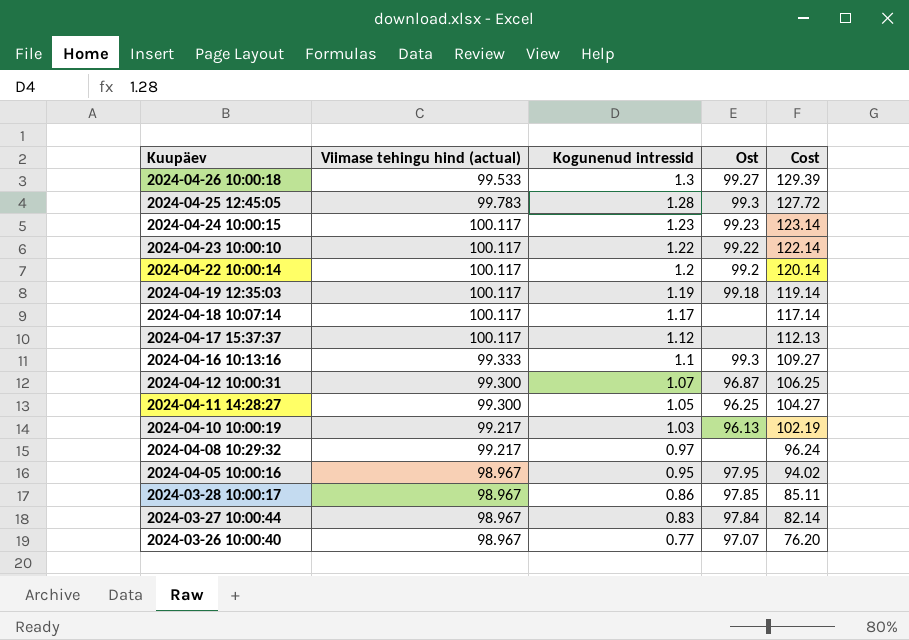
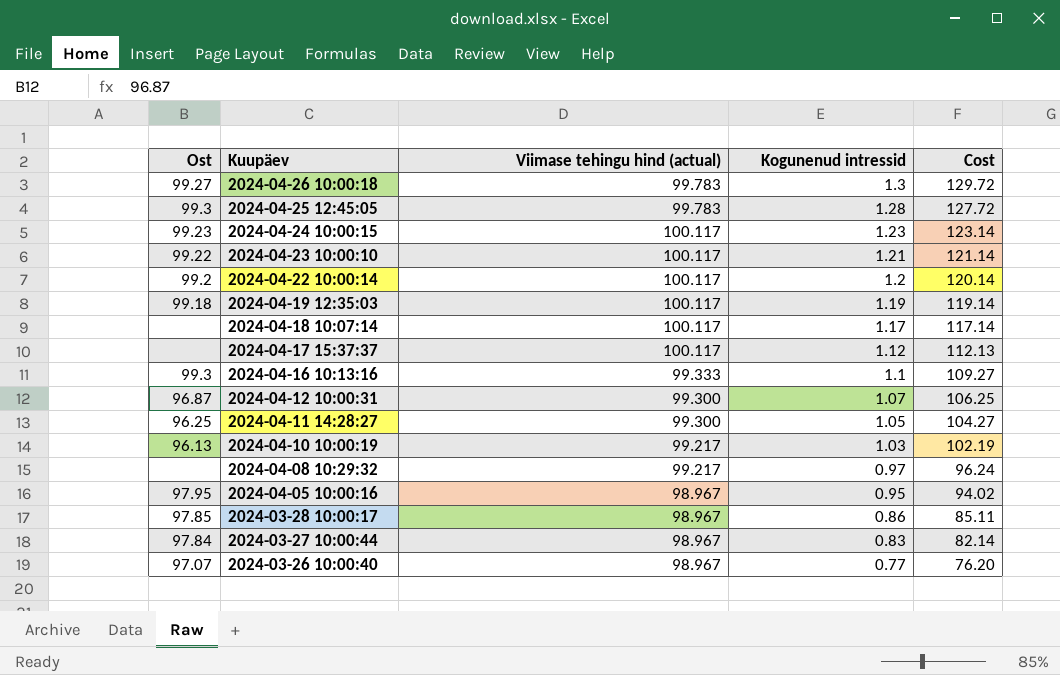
column Ost | position: 4 -> 1
2024-04-26 10:00:18 | Viimase tehingu hind (actual): 99.533 -> 99.783
2024-04-26 10:00:18 | Cost: 129.39 -> 129.72
2024-04-23 10:00:10 | Kogunenud intressid: 1.22 -> 1.21
2024-04-23 10:00:10 | Cost: 122.14 -> 121.14

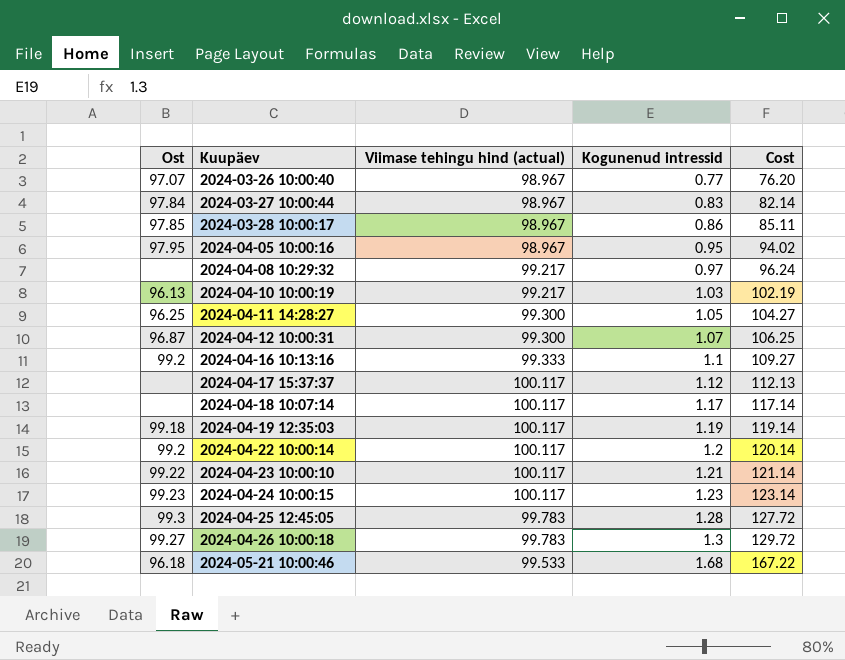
row order: Kuupäev descending -> Kuupäev ascending
2024-04-16 10:13:16 | Ost: 99.3 -> 99.2
row 2024-05-21 10:00:46: none -> 96.18 | 99.533 | 1.68 | 167.22

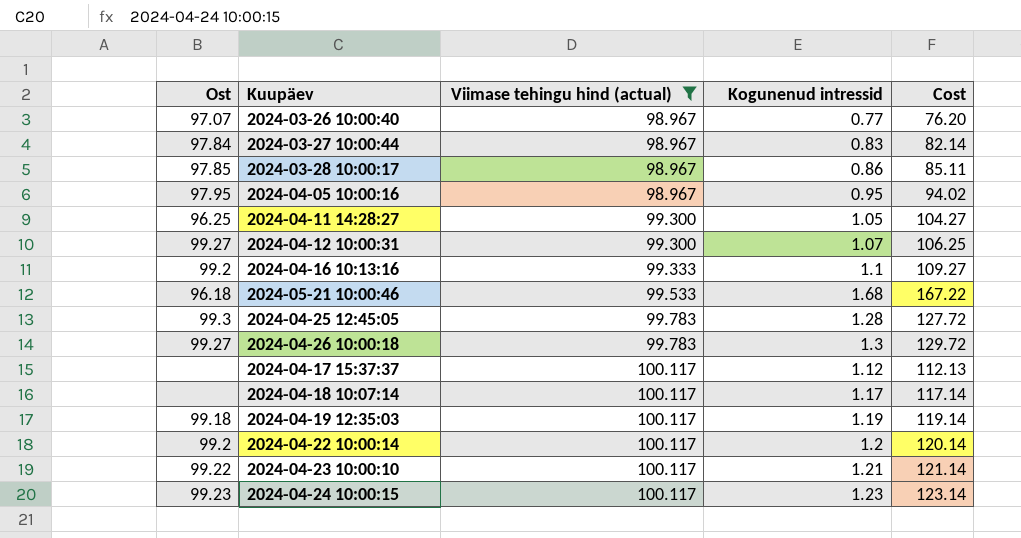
filter: none -> Viimase tehingu hind (actual) != 99.217
row order: Kuupäev ascending -> Viimase tehingu hind (actual) ascending
2024-04-12 10:00:31 | Ost: 96.87 -> 99.27

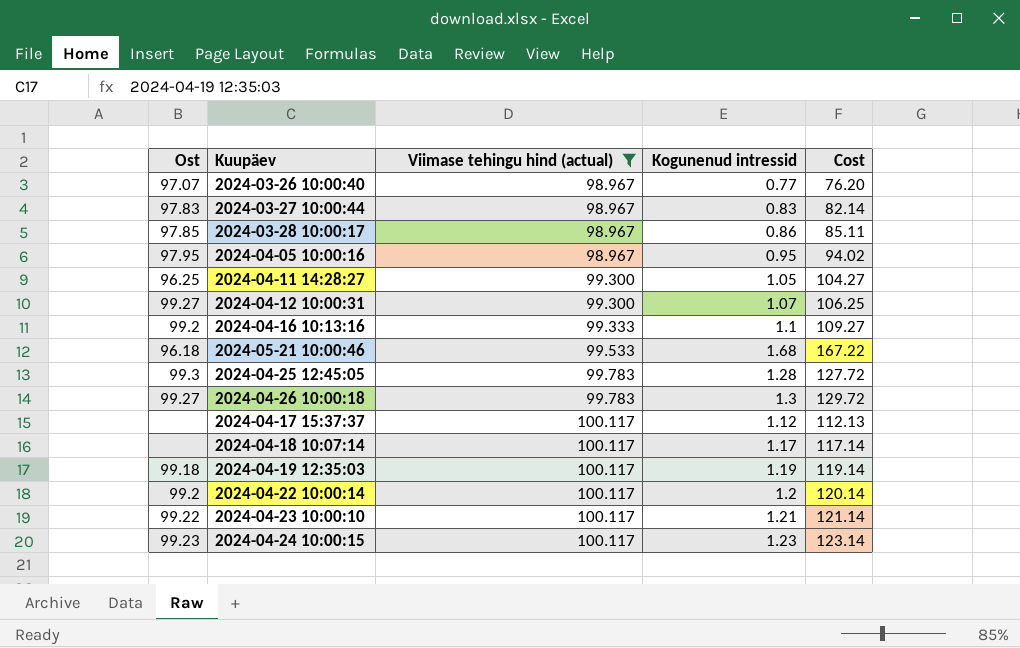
2024-03-27 10:00:44 | Ost: 97.84 -> 97.83

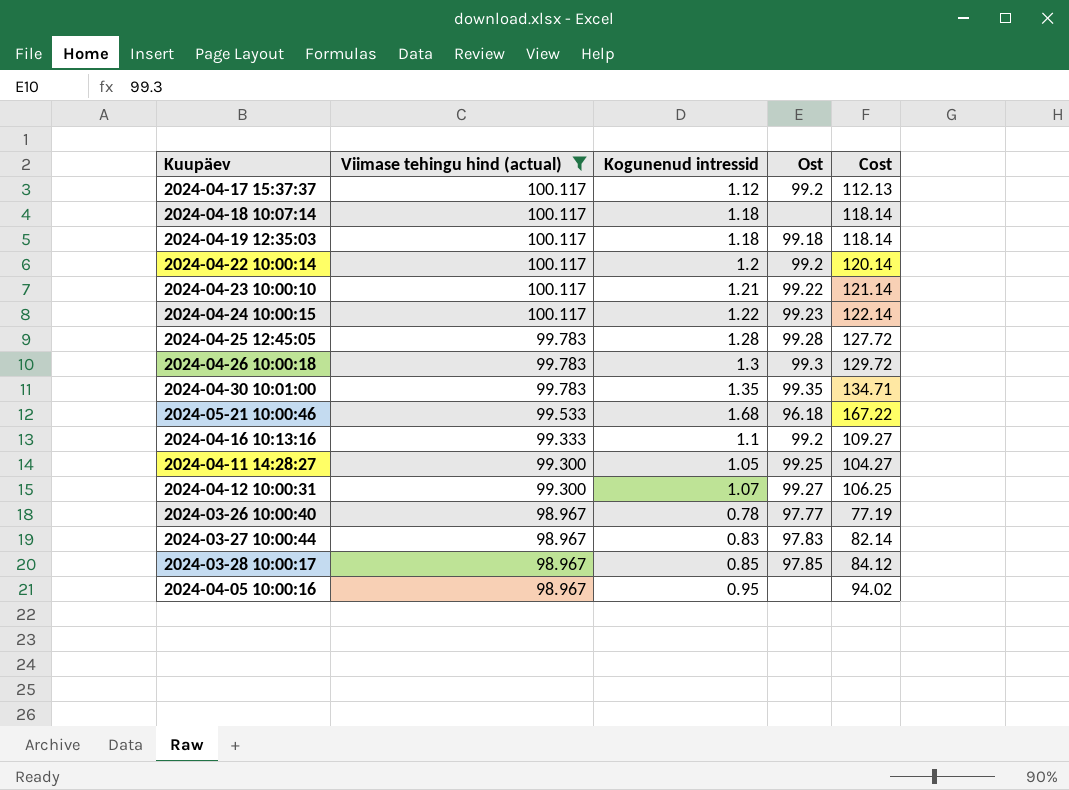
row order: Viimase tehingu hind (actual) ascending -> Viimase tehingu hind (actual) descending
column Ost | position: 1 -> 4
2024-04-17 15:37:37 | Ost: none -> 99.2
2024-04-18 10:07:14 | Kogunenud intressid: 1.17 -> 1.18
2024-04-18 10:07:14 | Cost: 117.14 -> 118.14
2024-04-19 12:35:03 | Kogunenud intressid: 1.19 -> 1.18
2024-04-19 12:35:03 | Cost: 119.14 -> 118.14
2024-04-24 10:00:15 | Kogunenud intressid: 1.23 -> 1.22
2024-04-24 10:00:15 | Cost: 123.14 -> 122.14
2024-04-25 12:45:05 | Ost: 99.3 -> 99.28
2024-04-26 10:00:18 | Ost: 99.27 -> 99.3
row 2024-04-30 10:01:00: none -> 99.783 | 1.35 | 99.35 | 134.71
2024-04-11 14:28:27 | Ost: 96.25 -> 99.25
2024-03-26 10:00:40 | Kogunenud intressid: 0.77 -> 0.78
2024-03-26 10:00:40 | Ost: 97.07 -> 97.77
2024-03-26 10:00:40 | Cost: 76.20 -> 77.19
2024-03-28 10:00:17 | Kogunenud intressid: 0.86 -> 0.85
2024-03-28 10:00:17 | Cost: 85.11 -> 84.12
2024-04-05 10:00:16 | Ost: 97.95 -> none

